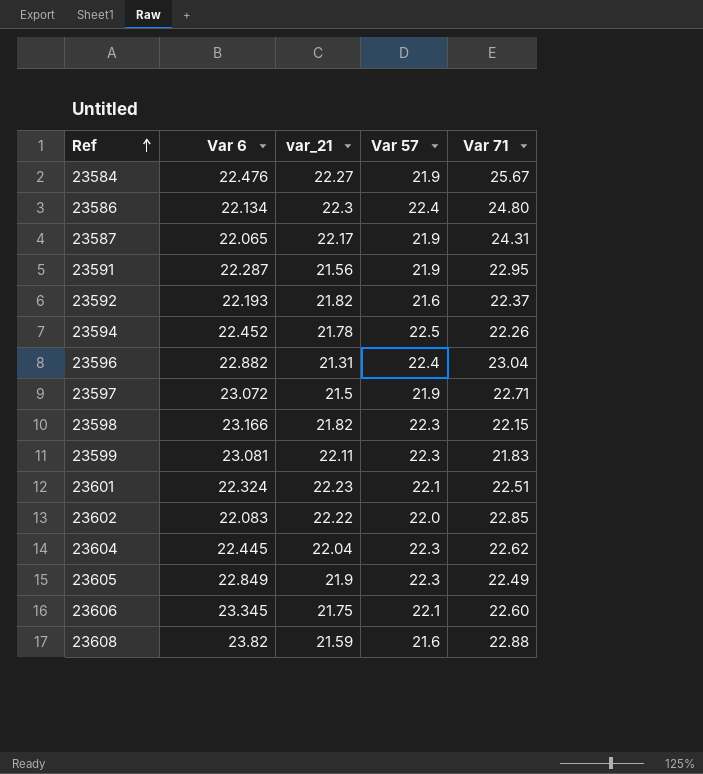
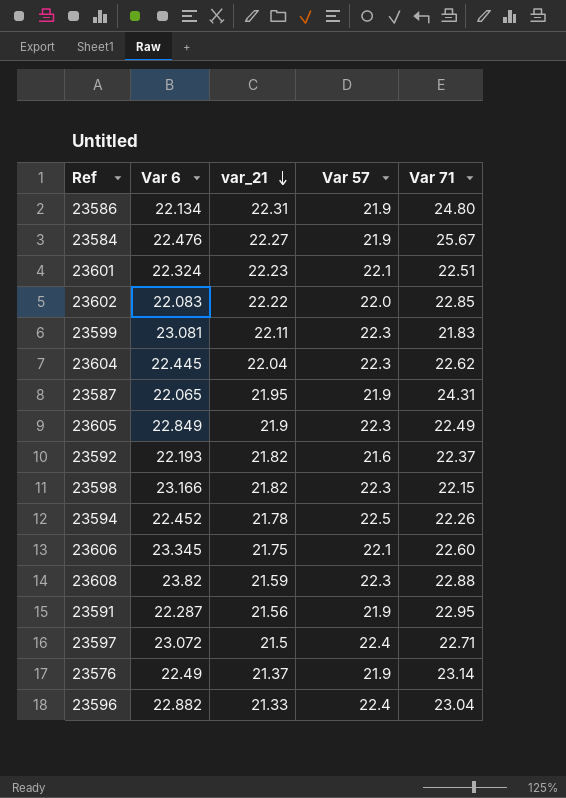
row order: Ref ascending -> var_21 descending
23586 | var_21: 22.3 -> 22.31
23586 | Var 57: 22.4 -> 21.9
23587 | var_21: 22.17 -> 21.95
23608 | Var 57: 21.6 -> 22.3
23597 | Var 57: 21.9 -> 22.4
row 23576: none -> 22.49 | 21.37 | 21.9 | 23.14
23596 | var_21: 21.31 -> 21.33

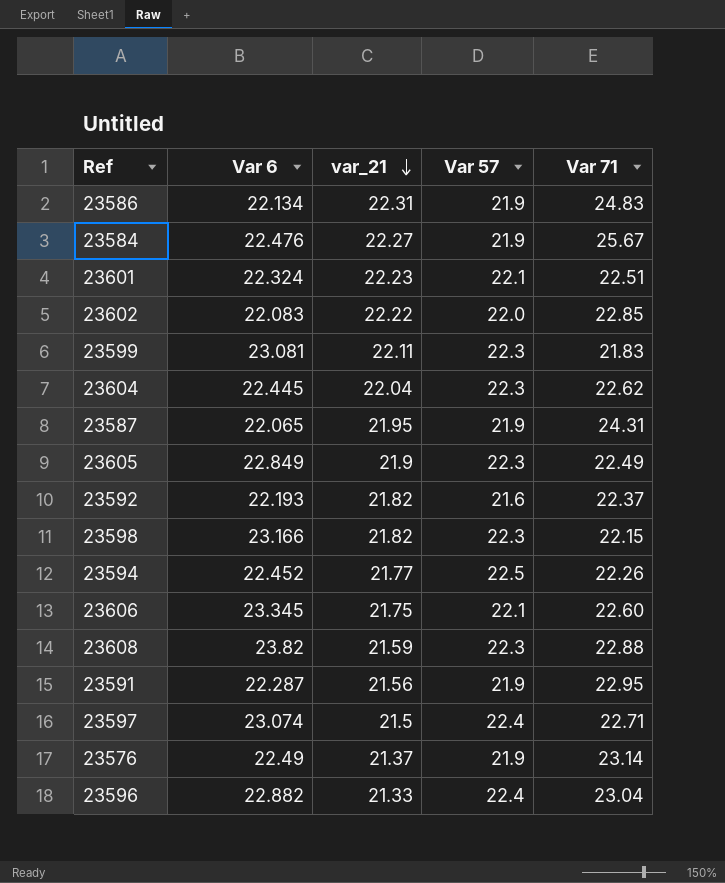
23586 | Var 71: 24.80 -> 24.83
23594 | var_21: 21.78 -> 21.77
23597 | Var 6: 23.072 -> 23.074

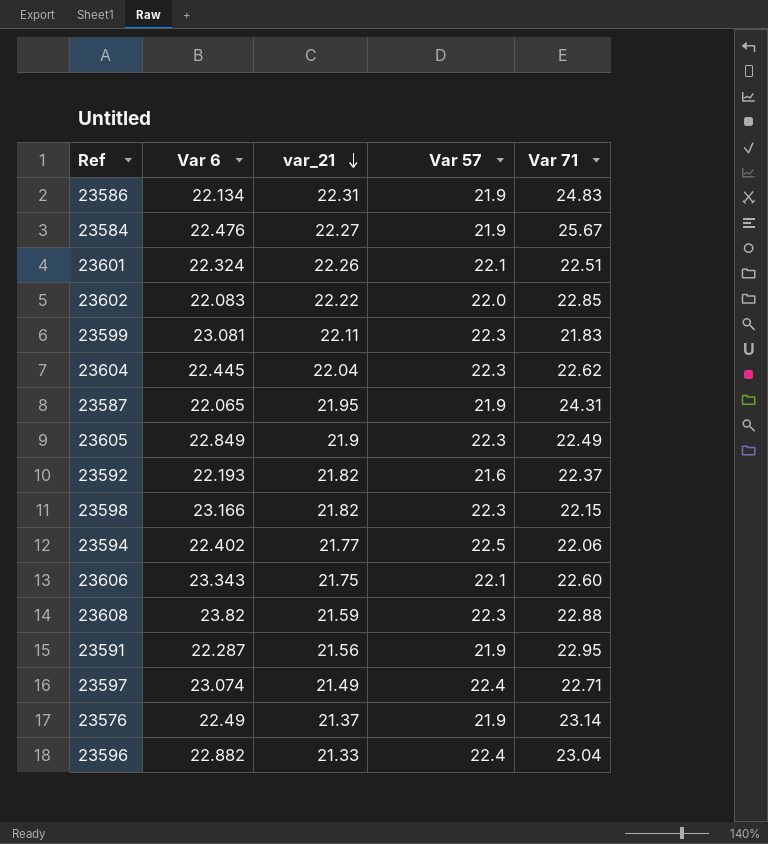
23601 | var_21: 22.23 -> 22.26
23594 | Var 6: 22.452 -> 22.402
23594 | Var 71: 22.26 -> 22.06
23606 | Var 6: 23.345 -> 23.343
23597 | var_21: 21.5 -> 21.49

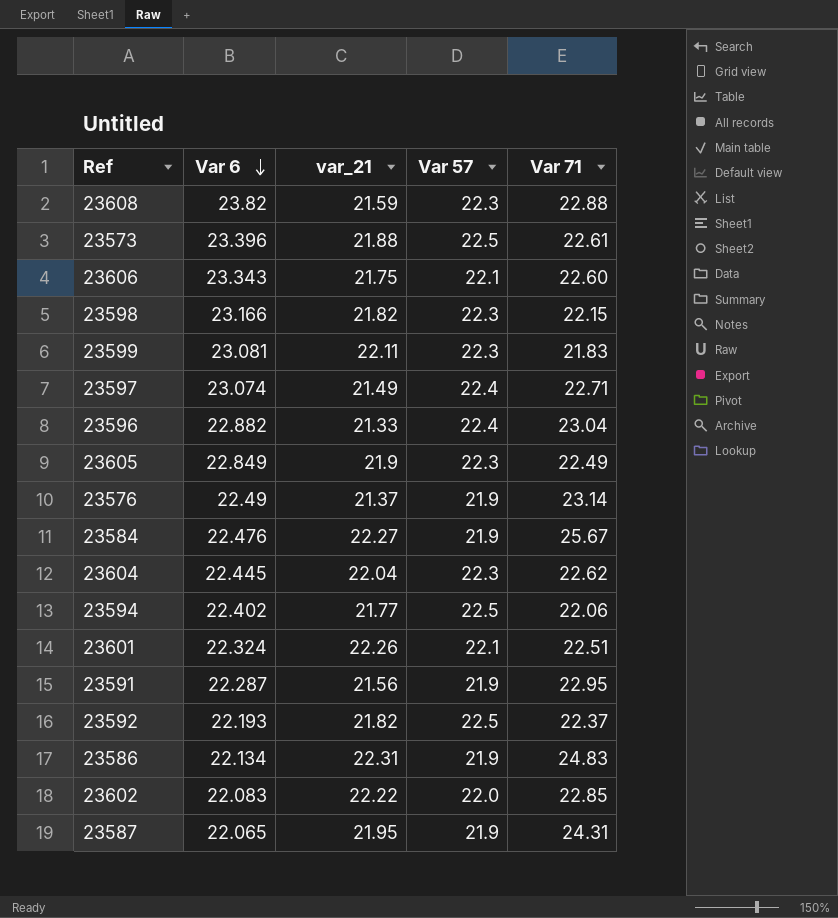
row order: var_21 descending -> Var 6 descending
row 23573: none -> 23.396 | 21.88 | 22.5 | 22.61
23592 | Var 57: 21.6 -> 22.5

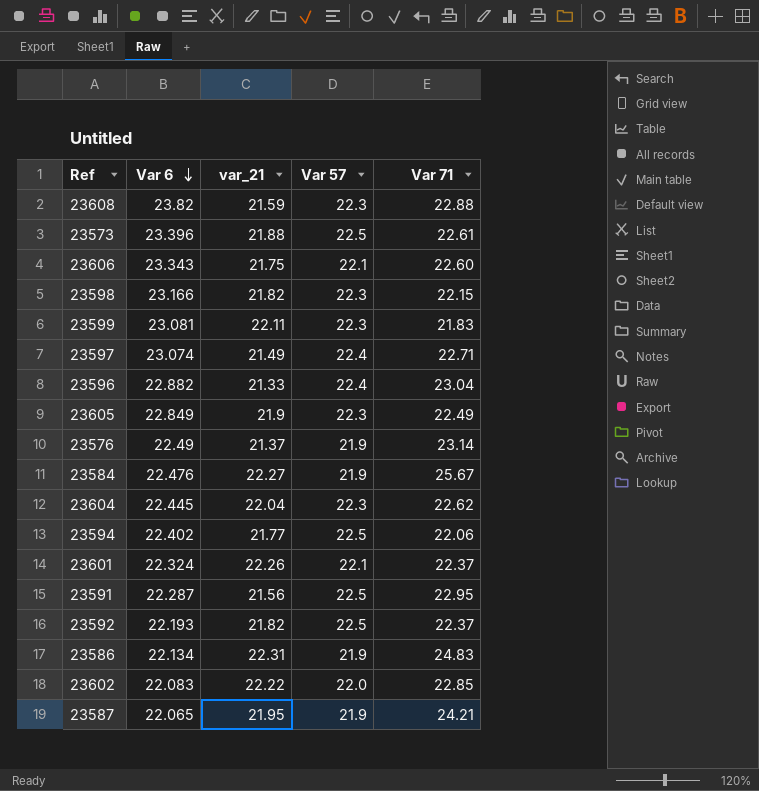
23601 | Var 71: 22.51 -> 22.37
23591 | Var 57: 21.9 -> 22.5
23587 | Var 71: 24.31 -> 24.21

